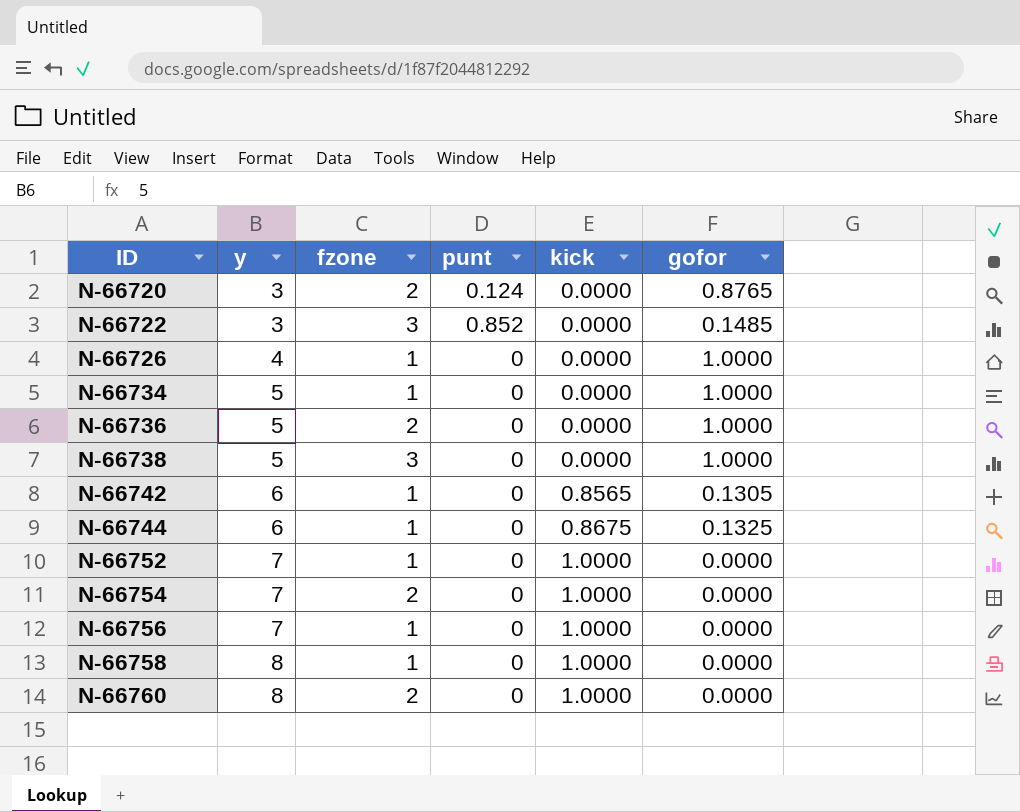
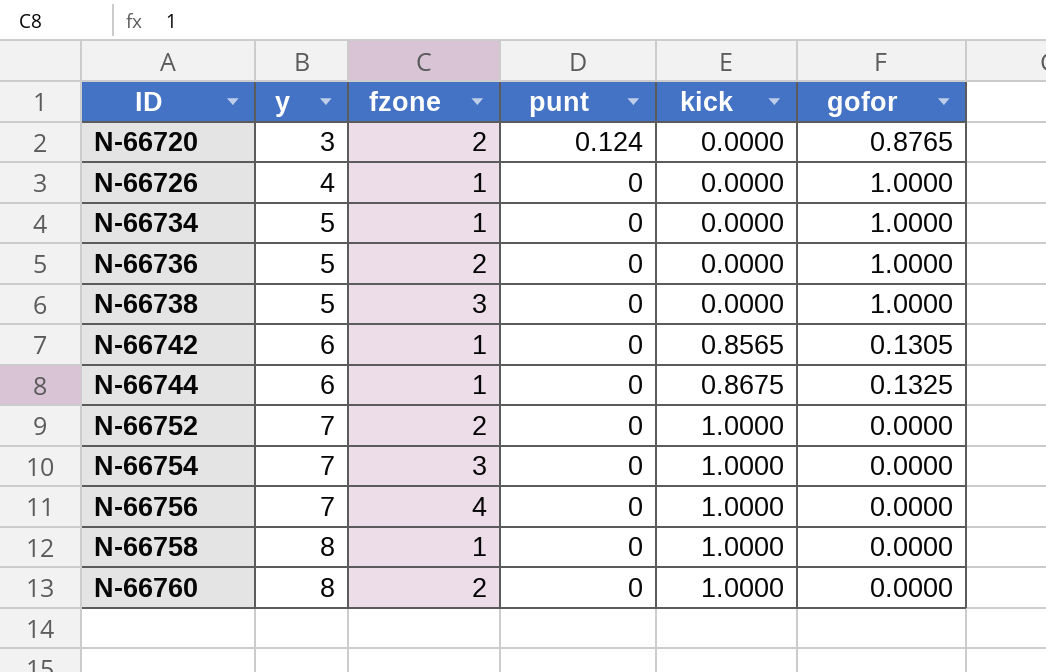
row N-66722: 3 | 3 | 0.852 | 0.0000 | 0.1485 -> none
N-66752 | fzone: 1 -> 2
N-66754 | fzone: 2 -> 3
N-66756 | fzone: 1 -> 4

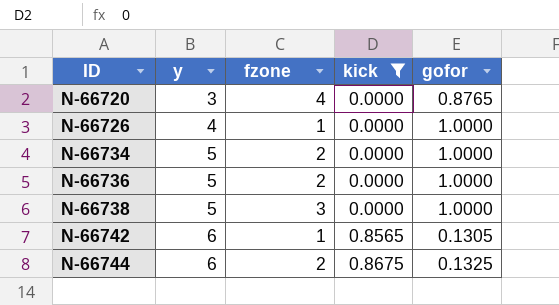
filter: none -> kick != 1.0000
column punt | position: 4 -> none
N-66720 | fzone: 2 -> 4
N-66734 | fzone: 1 -> 2
N-66744 | fzone: 1 -> 2

